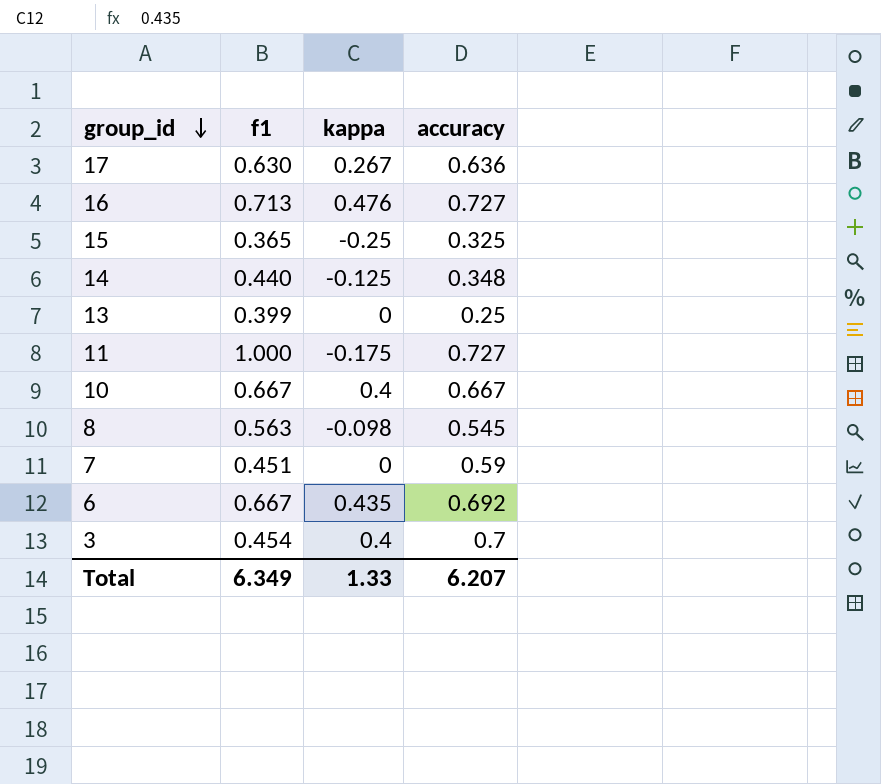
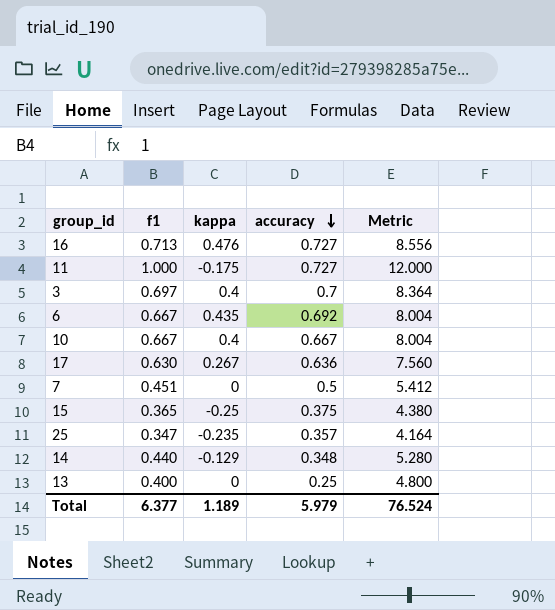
row order: group_id descending -> accuracy descending
column Metric | formula: none -> [f1] * 12
row 8: 0.563 | -0.098 | 0.545 -> none
3 | f1: 0.454 -> 0.697
7 | accuracy: 0.59 -> 0.5
15 | accuracy: 0.325 -> 0.375
row 25: none -> 0.347 | -0.235 | 0.357 | 4.164
14 | kappa: -0.125 -> -0.129
13 | f1: 0.399 -> 0.400
Total | f1: 6.349 -> 6.377
Total | kappa: 1.33 -> 1.189
Total | accuracy: 6.207 -> 5.979

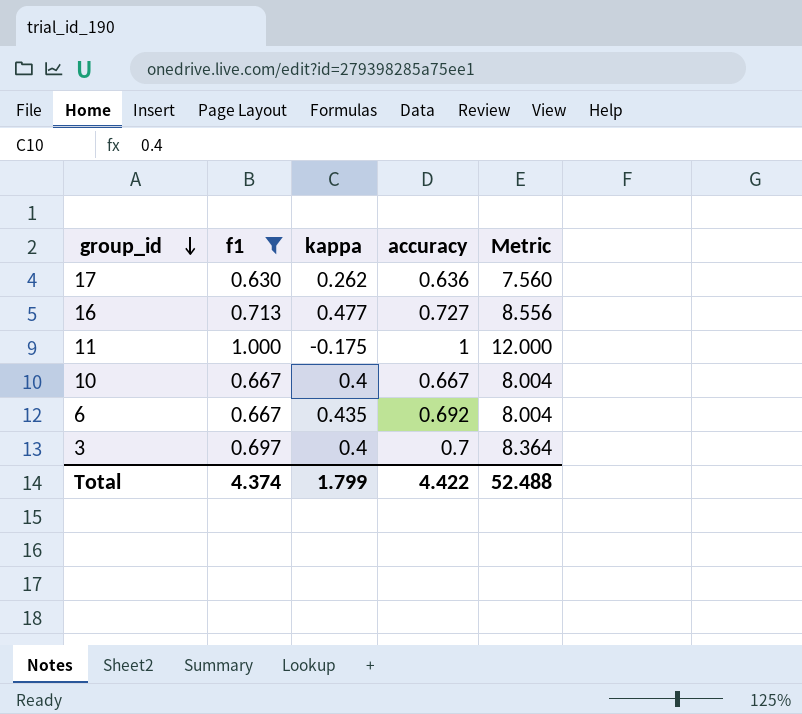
filter: none -> f1 >= 0.630
row order: accuracy descending -> group_id descending
17 | kappa: 0.267 -> 0.262
16 | kappa: 0.476 -> 0.477
11 | accuracy: 0.727 -> 1
Total | f1: 6.377 -> 4.374
Total | kappa: 1.189 -> 1.799
Total | accuracy: 5.979 -> 4.422
Total | Metric: 76.524 -> 52.488

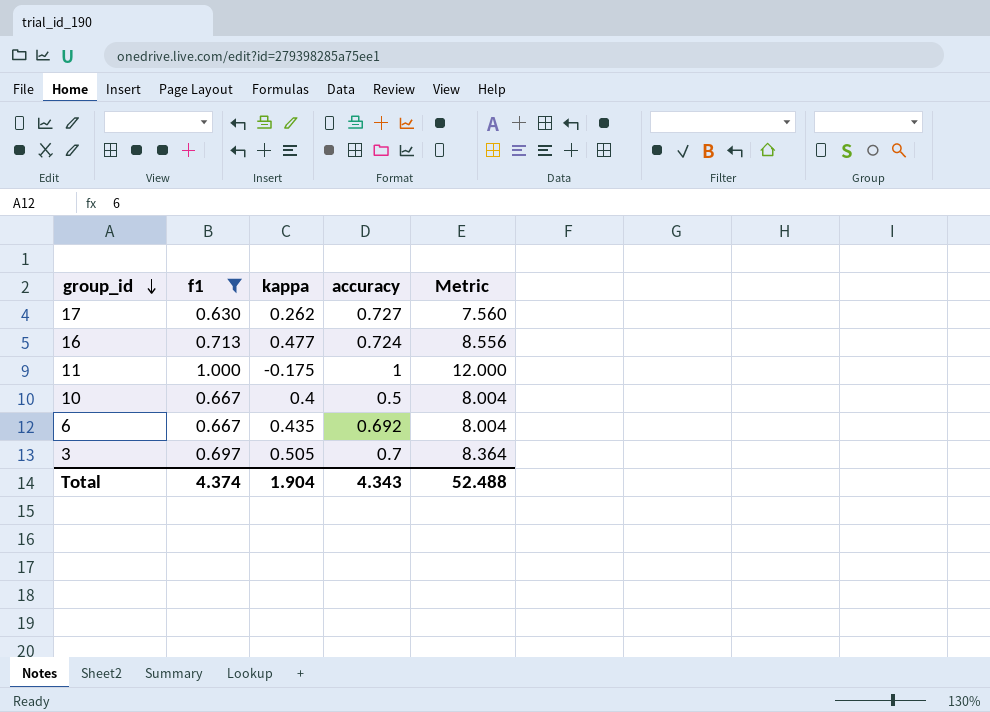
17 | accuracy: 0.636 -> 0.727
16 | accuracy: 0.727 -> 0.724
10 | accuracy: 0.667 -> 0.5
3 | kappa: 0.4 -> 0.505
Total | kappa: 1.799 -> 1.904
Total | accuracy: 4.422 -> 4.343

